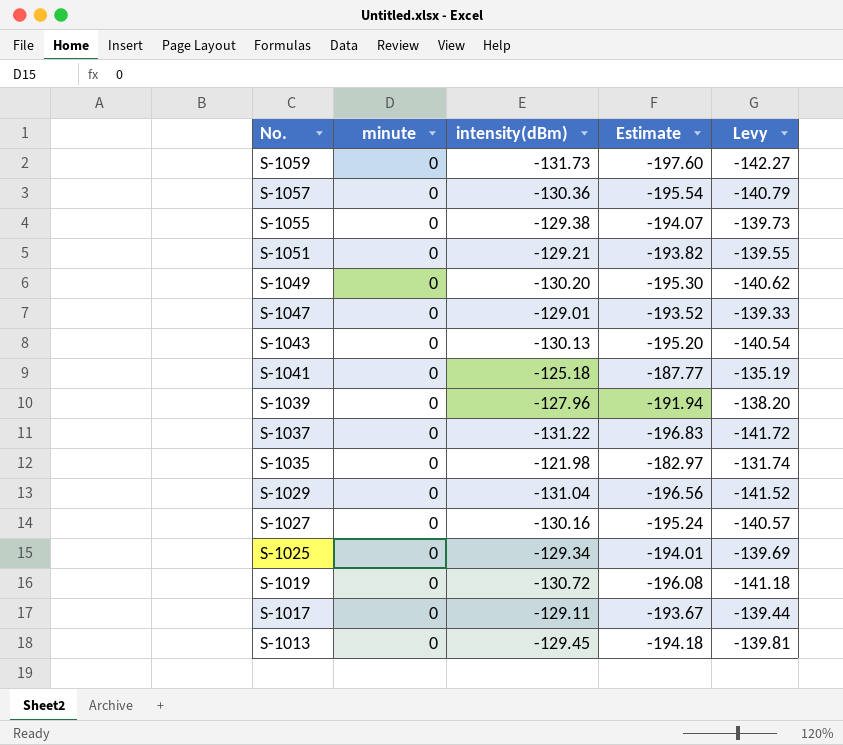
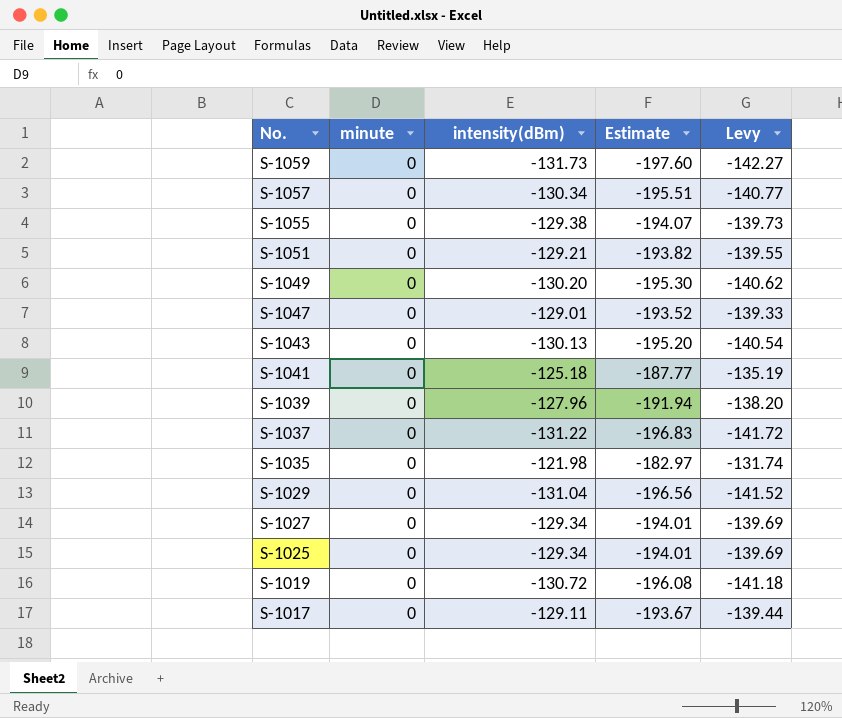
row S-1013: 0 | -129.45 | -194.18 | -139.81 -> none
S-1057 | intensity(dBm): -130.36 -> -130.34
S-1057 | Estimate: -195.54 -> -195.51
S-1057 | Levy: -140.79 -> -140.77
S-1027 | intensity(dBm): -130.16 -> -129.34
S-1027 | Estimate: -195.24 -> -194.01
S-1027 | Levy: -140.57 -> -139.69

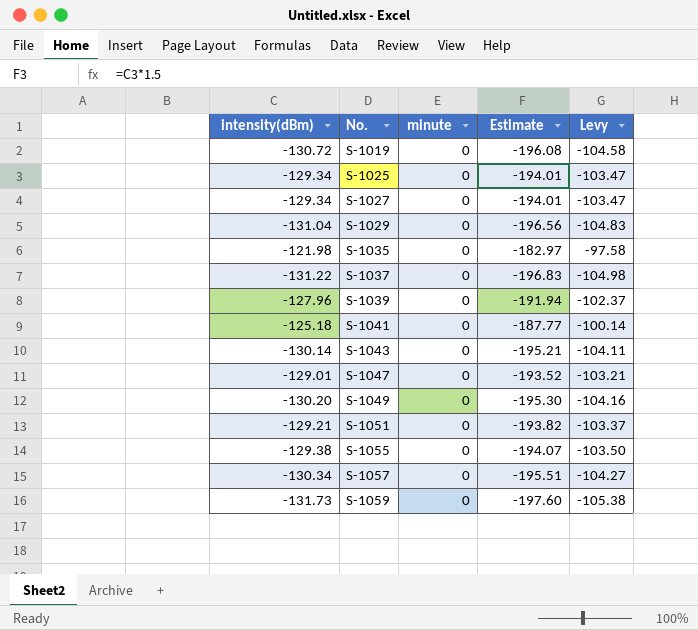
row order: No. descending -> No. ascending
column intensity(dBm) | position: 3 -> 1
column Levy | formula: [intensity(dBm)] * 1.08 -> [intensity(dBm)] * 0.8
row S-1017: 0 | -129.11 | -193.67 | -139.44 -> none
S-1043 | intensity(dBm): -130.13 -> -130.14
S-1043 | Estimate: -195.20 -> -195.21

